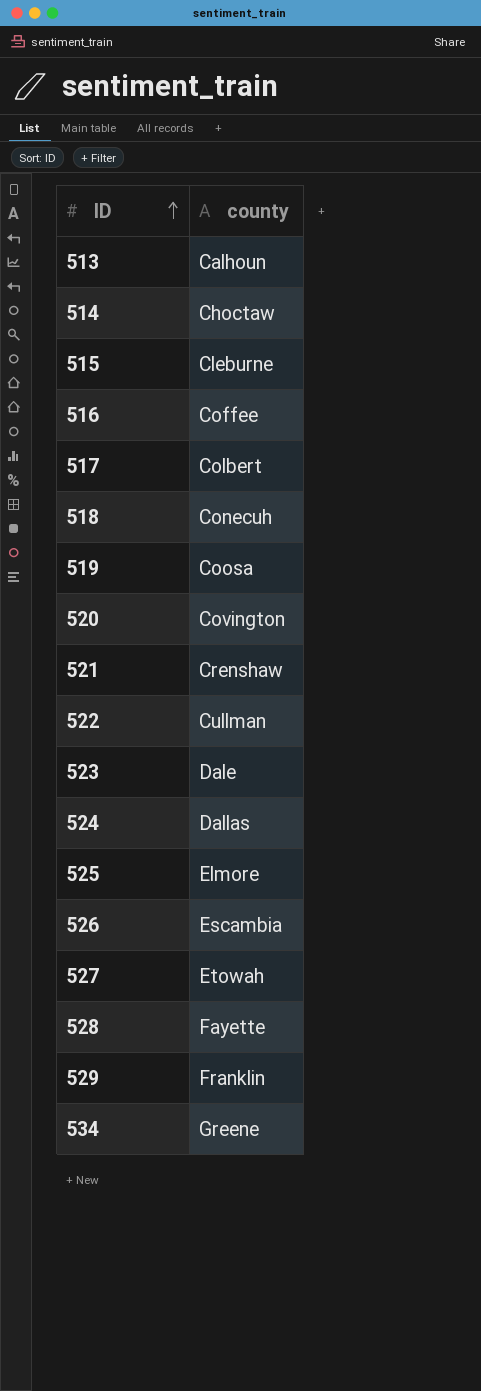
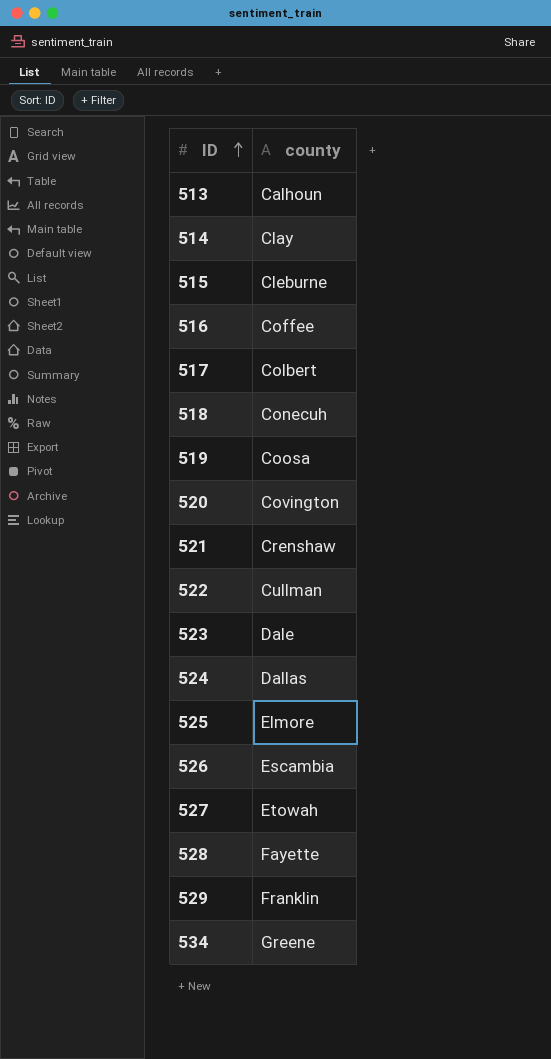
514 | county: Choctaw -> Clay

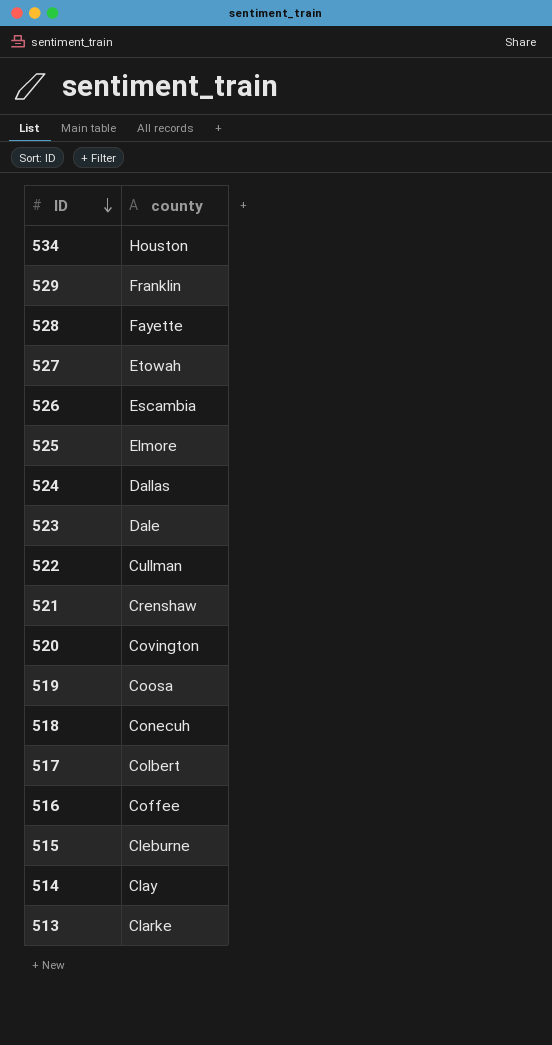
row order: ID ascending -> ID descending
534 | county: Greene -> Houston
513 | county: Calhoun -> Clarke

